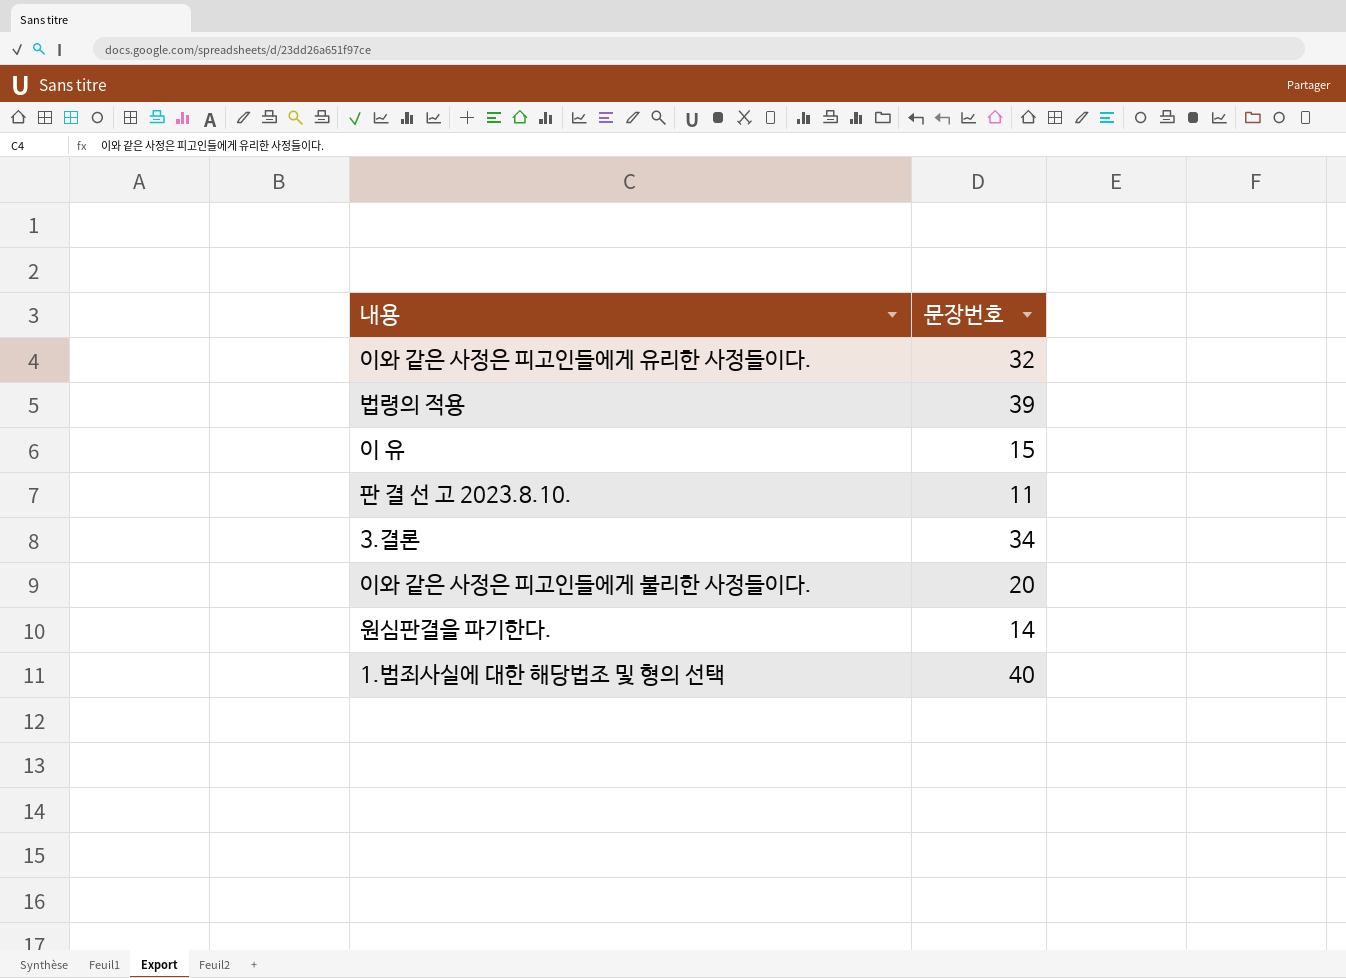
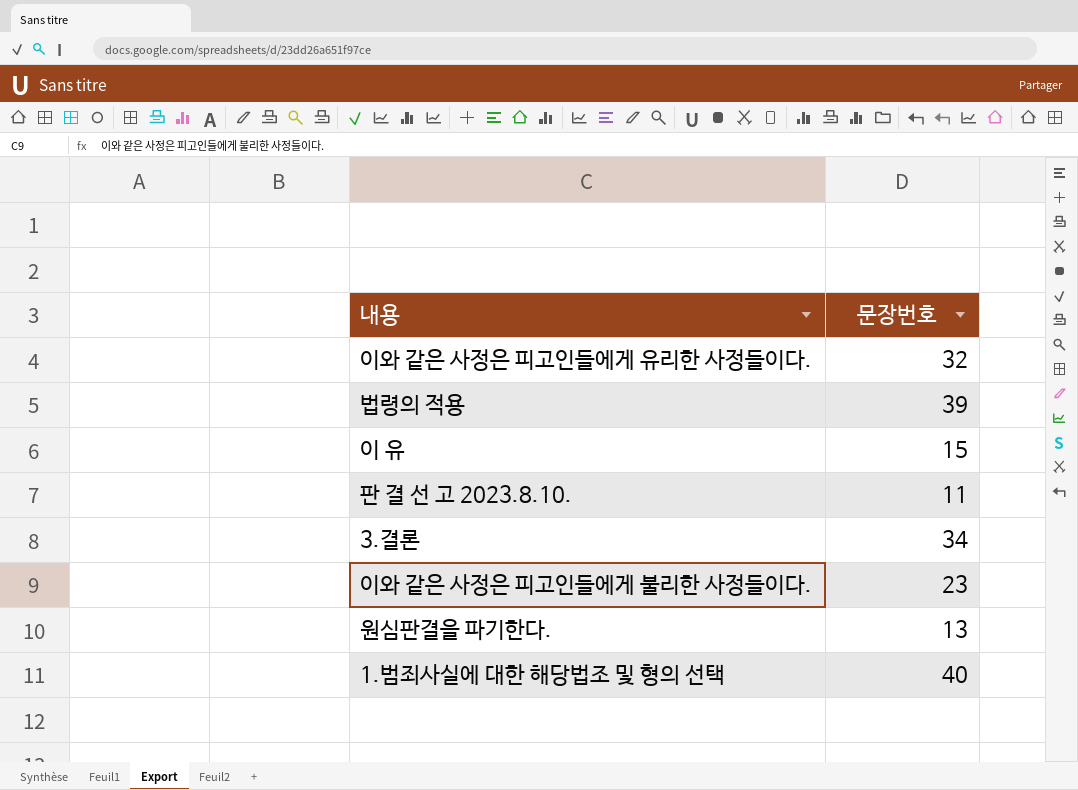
이와 같은 사정은 피고인들에게 불리한 사정들이다. | 문장번호: 20 -> 23
원심판결을 파기한다. | 문장번호: 14 -> 13

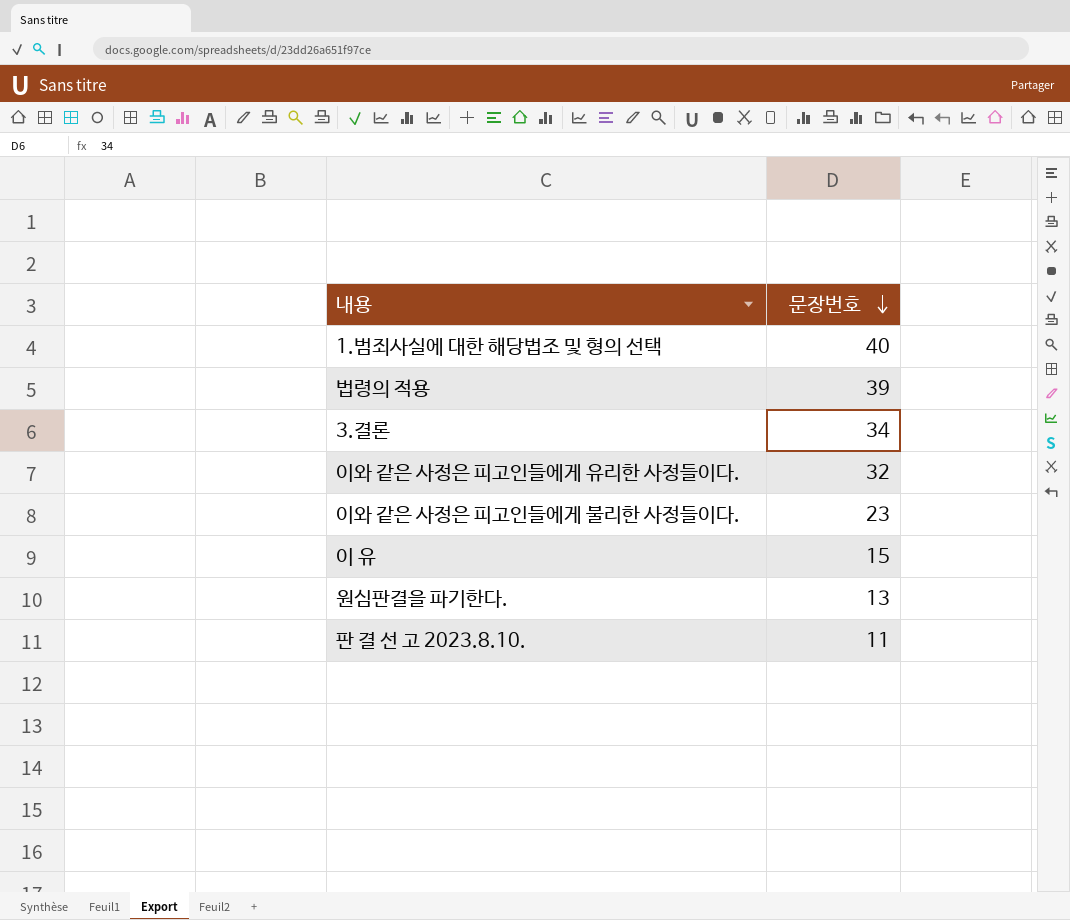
row order: none -> 문장번호 descending

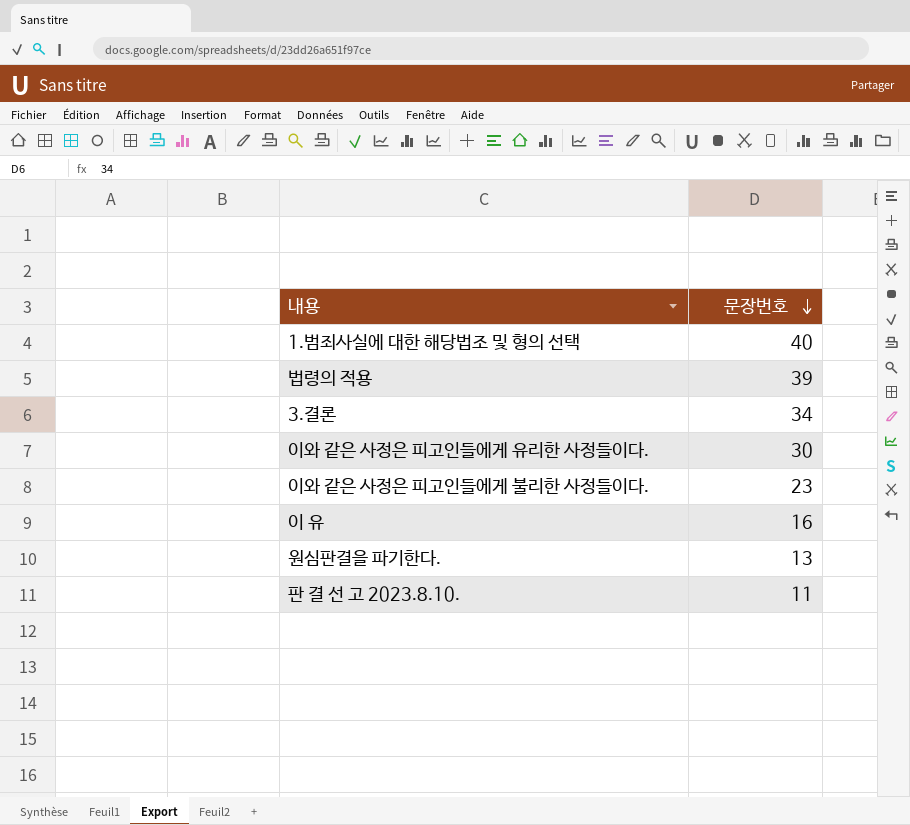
이와 같은 사정은 피고인들에게 유리한 사정들이다. | 문장번호: 32 -> 30
이 유 | 문장번호: 15 -> 16

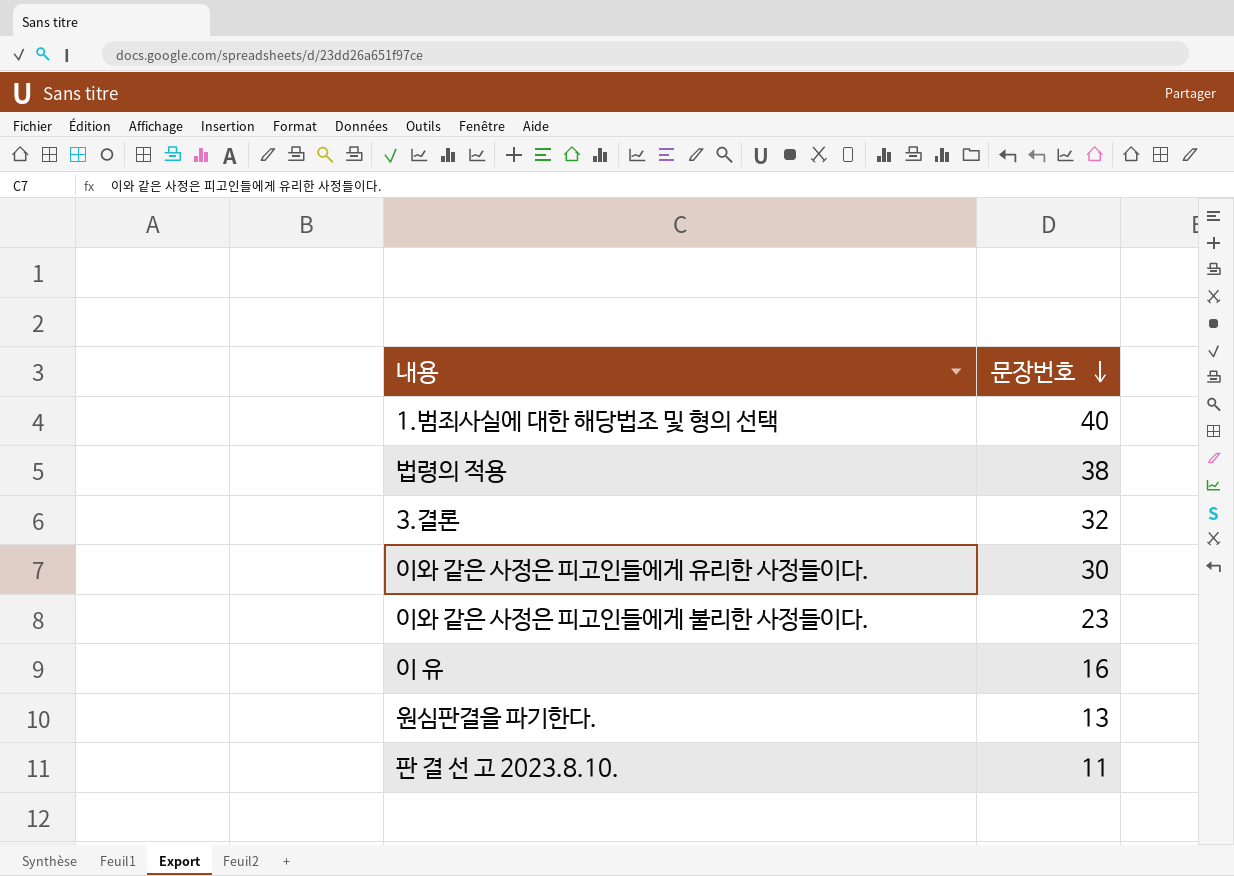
법령의 적용 | 문장번호: 39 -> 38
3.결론 | 문장번호: 34 -> 32

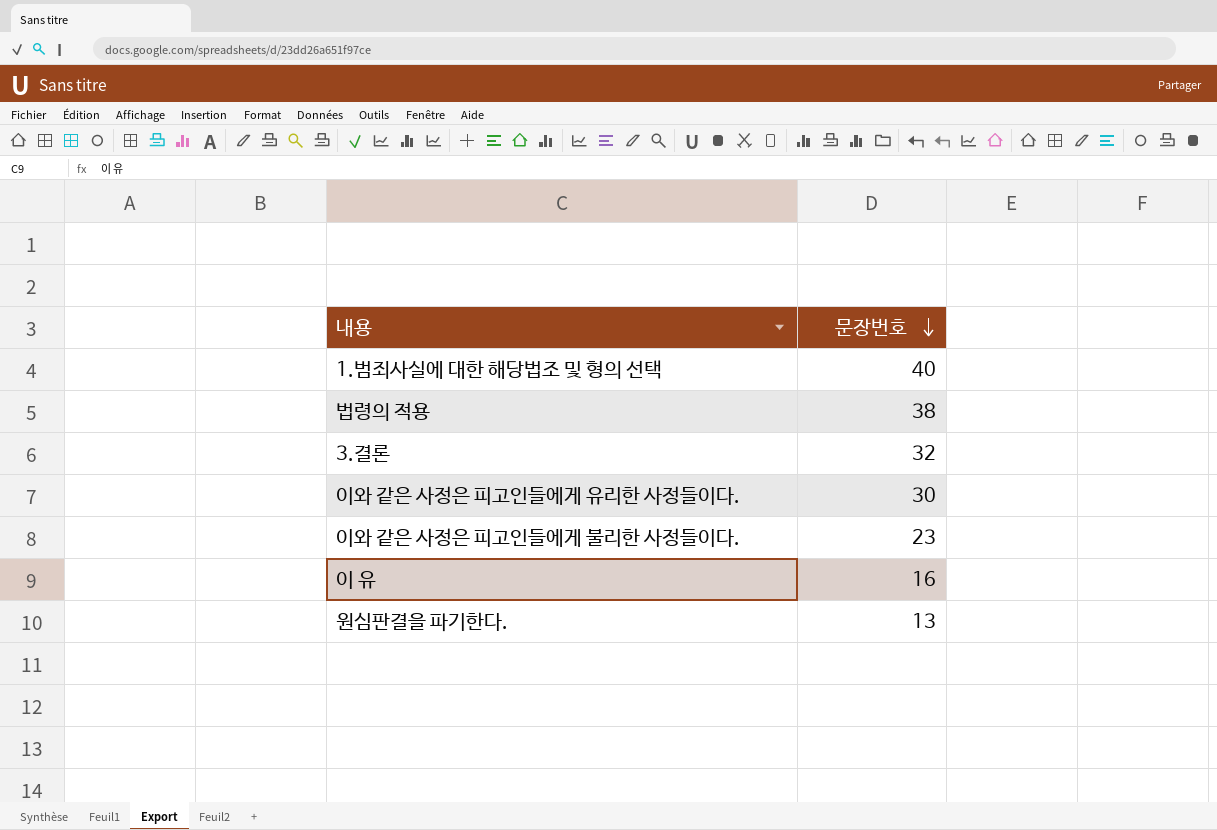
row 판 결 선 고 2023.8.10.: 11 -> none

